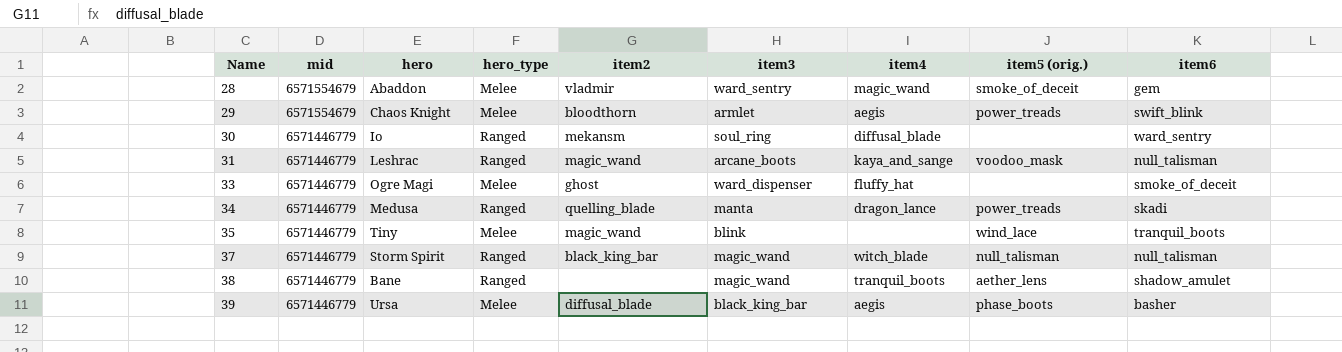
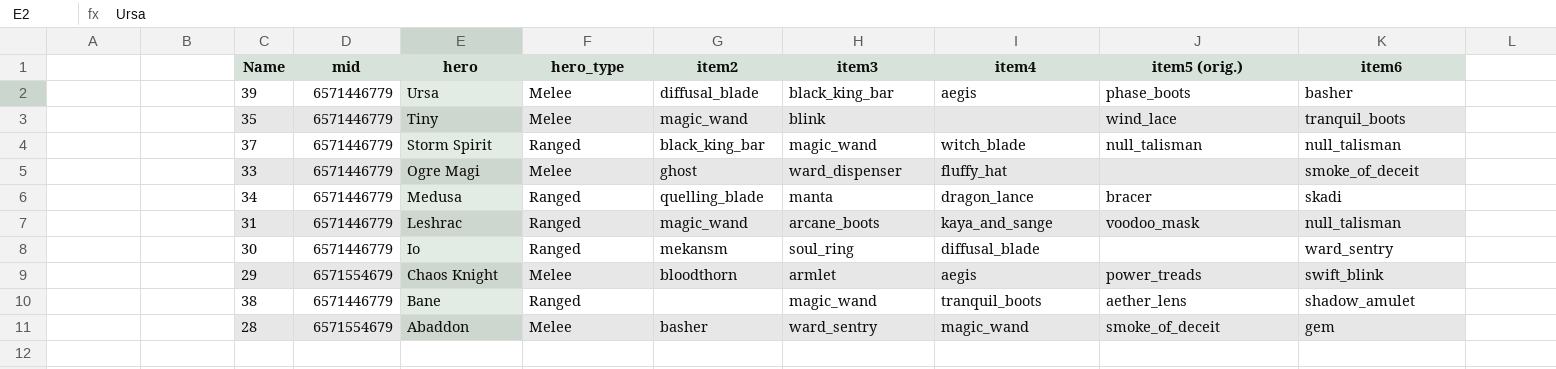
row order: Name ascending -> hero descending
34 | item5 (orig.): power_treads -> bracer
28 | item2: vladmir -> basher

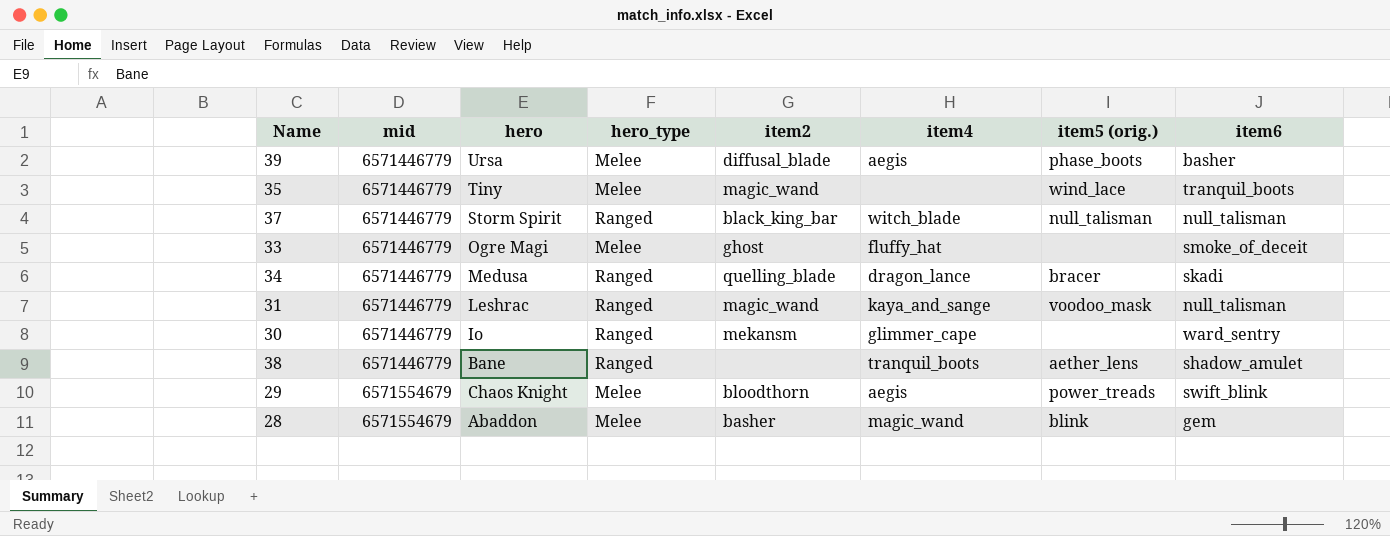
row order: hero descending -> mid ascending
column item3 | position: 6 -> none
30 | item4: diffusal_blade -> glimmer_cape
28 | item5 (orig.): smoke_of_deceit -> blink

